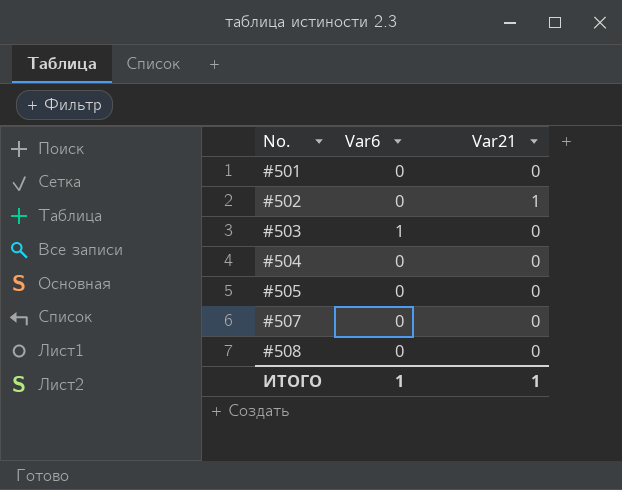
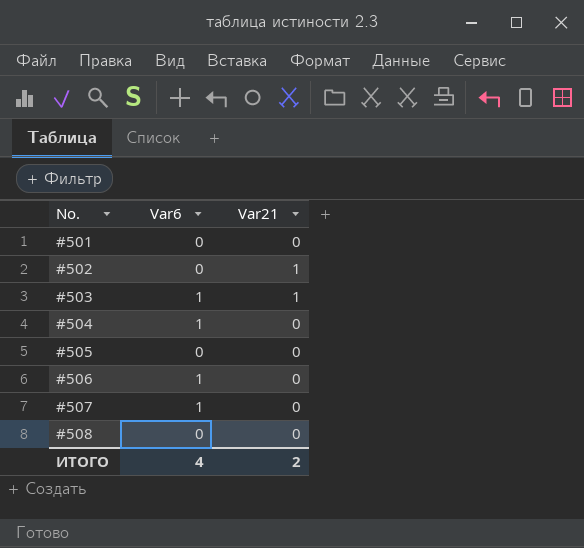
#503 | Var21: 0 -> 1
#504 | Var6: 0 -> 1
row #506: none -> 1 | 0
#507 | Var6: 0 -> 1
ИТОГО | Var6: 1 -> 4
ИТОГО | Var21: 1 -> 2

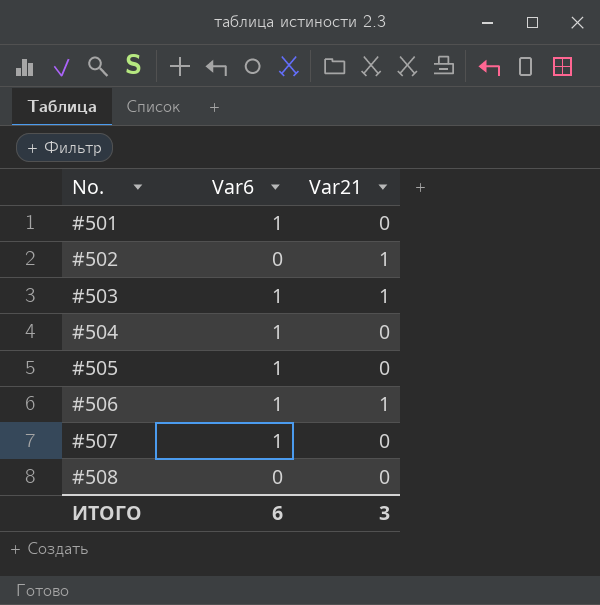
#501 | Var6: 0 -> 1
#505 | Var6: 0 -> 1
#506 | Var21: 0 -> 1
ИТОГО | Var6: 4 -> 6
ИТОГО | Var21: 2 -> 3

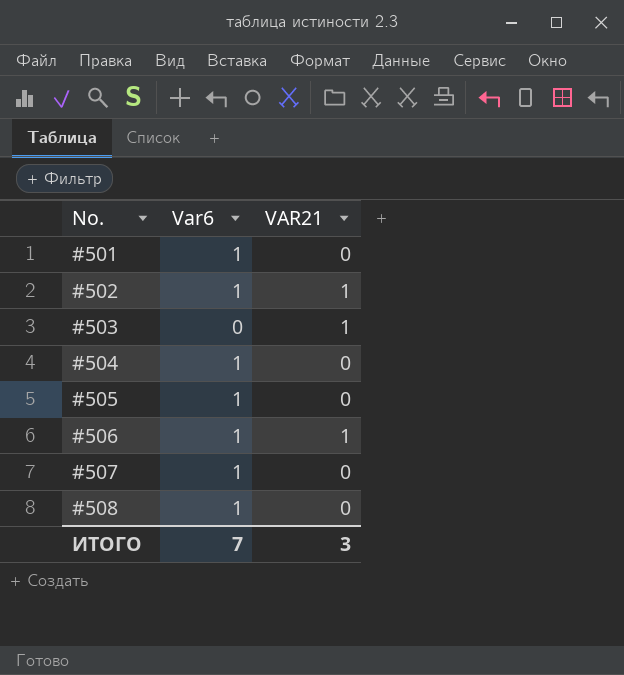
column name: Var21 -> VAR21
#502 | Var6: 0 -> 1
#503 | Var6: 1 -> 0
#508 | Var6: 0 -> 1
ИТОГО | Var6: 6 -> 7

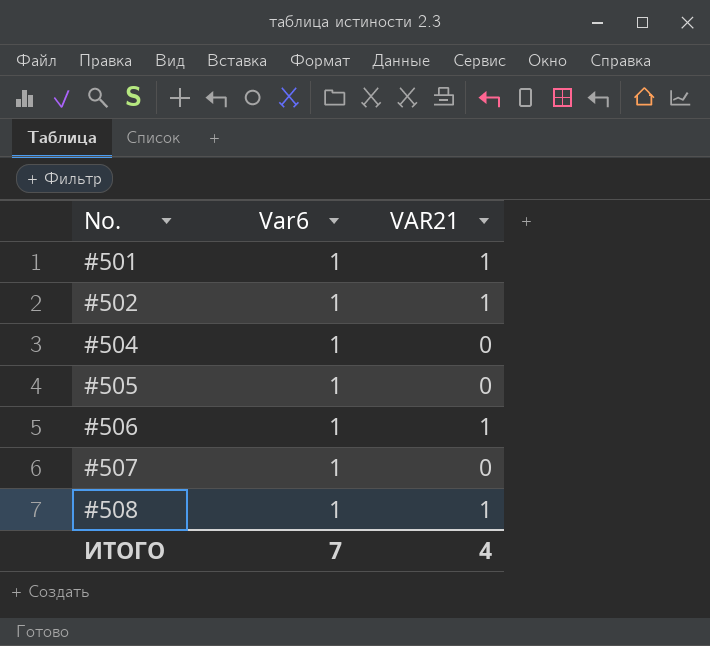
row #503: 0 | 1 -> none
#501 | VAR21: 0 -> 1
#508 | VAR21: 0 -> 1
ИТОГО | VAR21: 3 -> 4

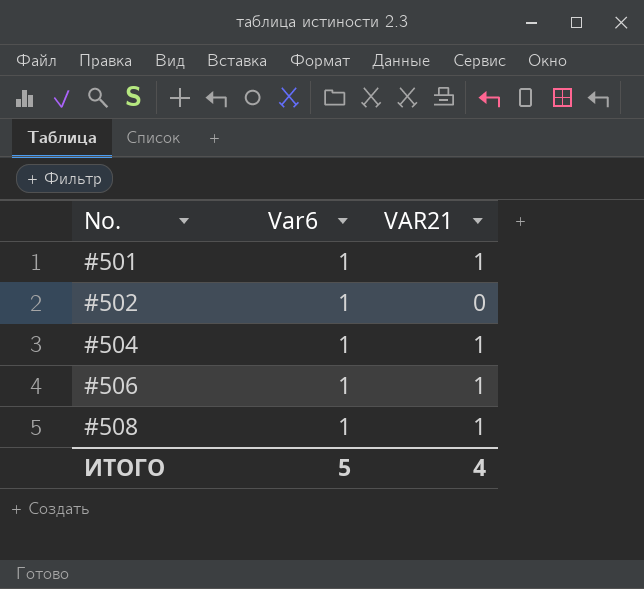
row #505: 1 | 0 -> none
row #507: 1 | 0 -> none
#502 | VAR21: 1 -> 0
#504 | VAR21: 0 -> 1
ИТОГО | Var6: 7 -> 5

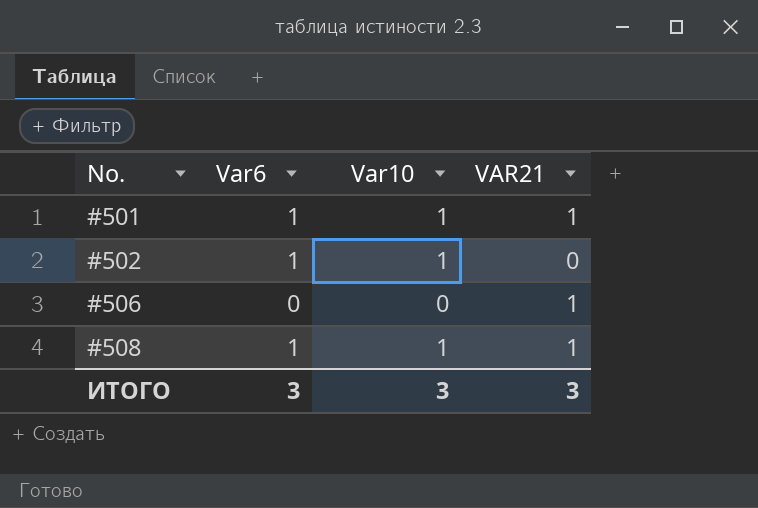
column Var10 | position: none -> 3
row #504: 1 | 1 -> none
#506 | Var6: 1 -> 0
ИТОГО | Var6: 5 -> 3
ИТОГО | VAR21: 4 -> 3

